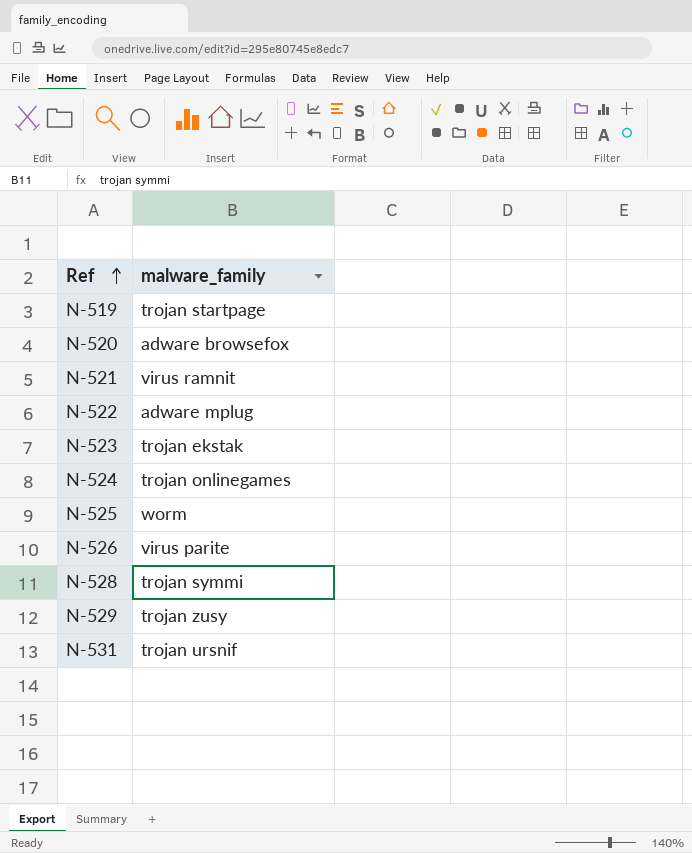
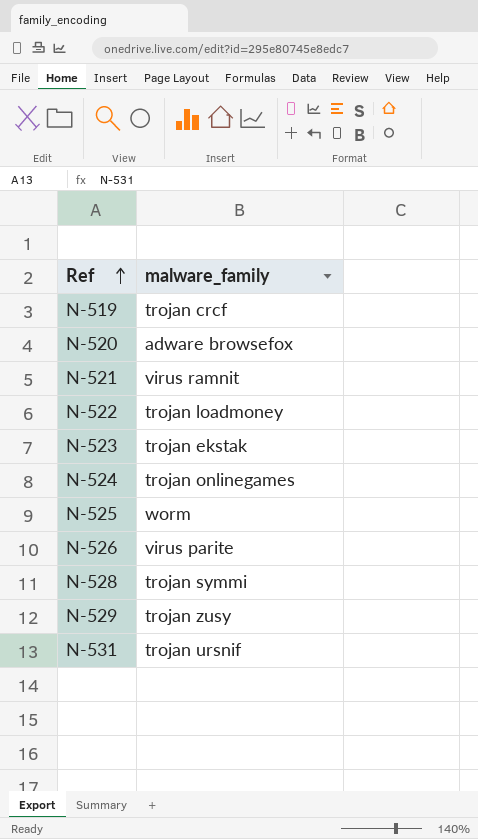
N-519 | malware_family: trojan startpage -> trojan crcf
N-522 | malware_family: adware mplug -> trojan loadmoney

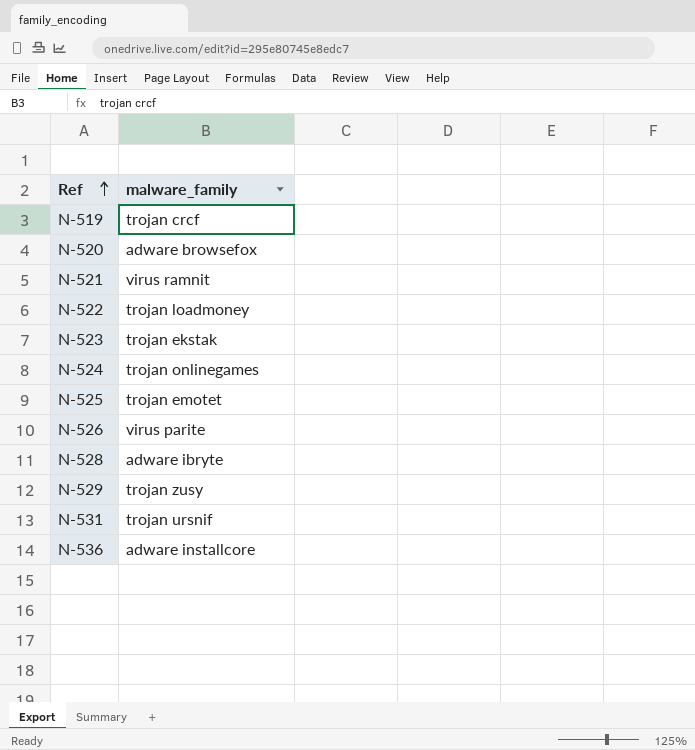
N-525 | malware_family: worm -> trojan emotet
N-528 | malware_family: trojan symmi -> adware ibryte
row N-536: none -> adware installcore

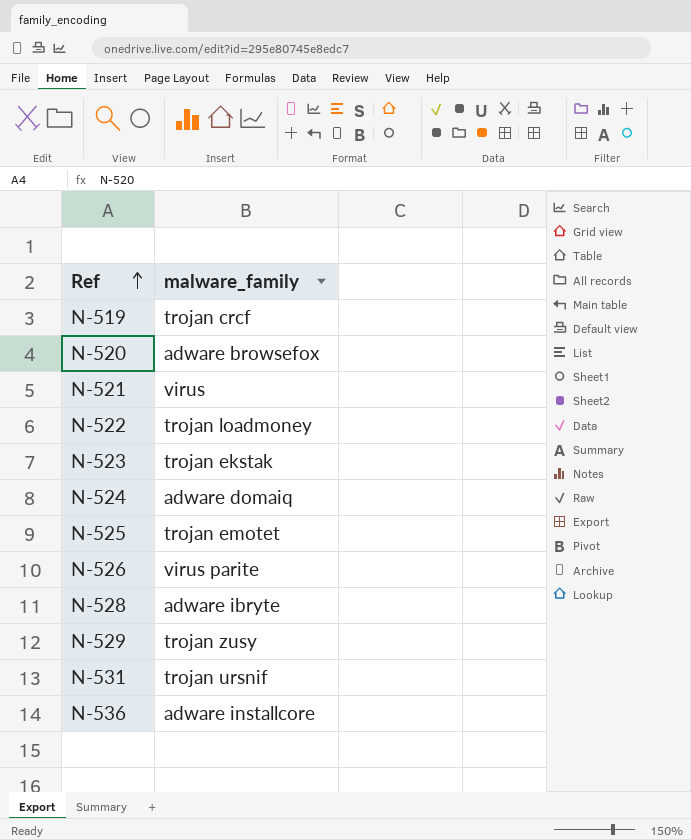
N-521 | malware_family: virus ramnit -> virus
N-524 | malware_family: trojan onlinegames -> adware domaiq

